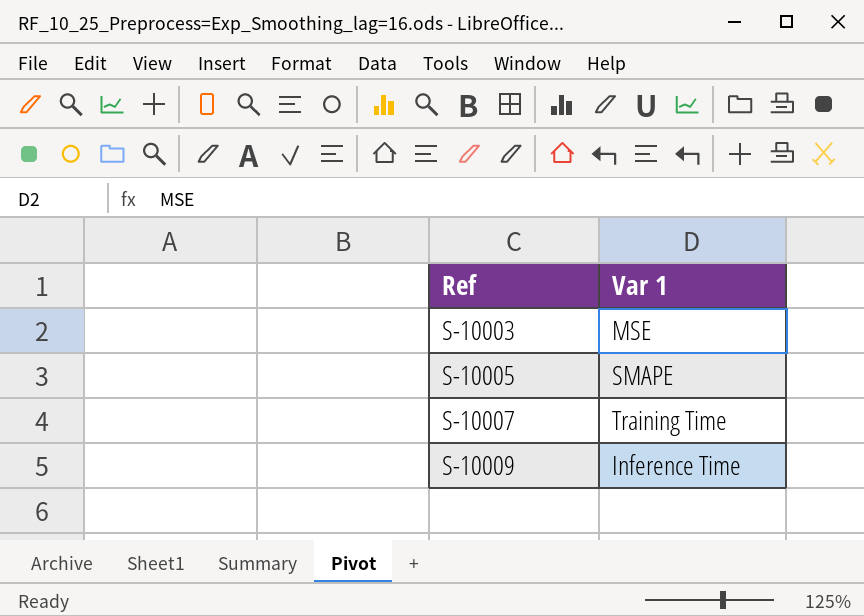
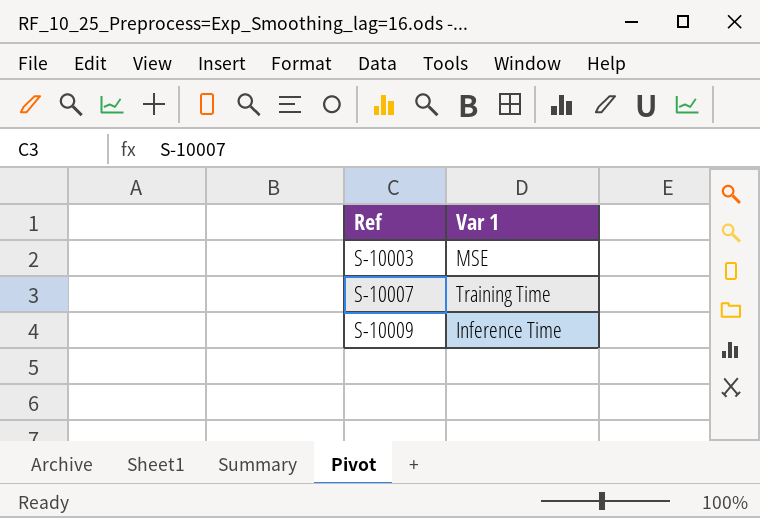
row S-10005: SMAPE -> none

